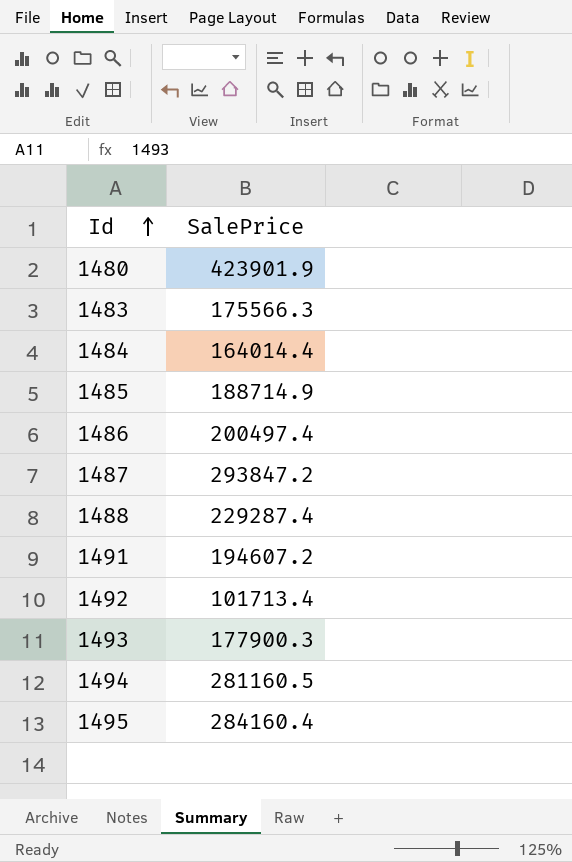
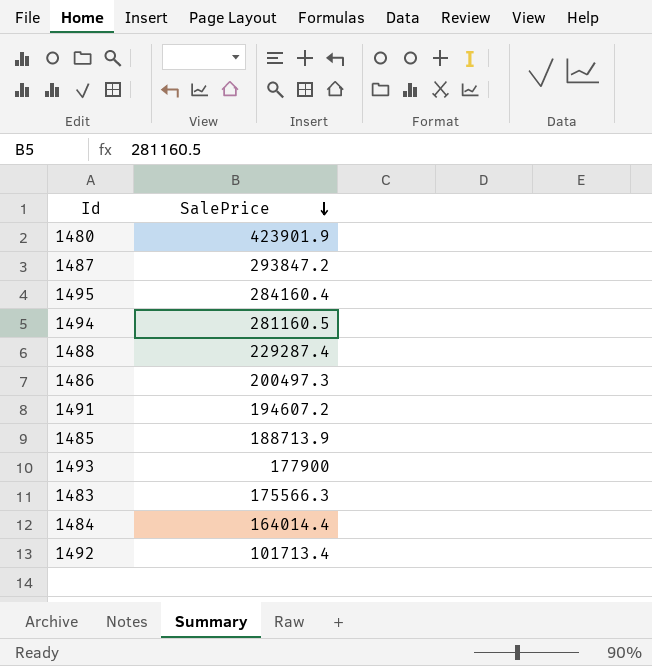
row order: Id ascending -> SalePrice descending
1486 | SalePrice: 200497.4 -> 200497.3
1485 | SalePrice: 188714.9 -> 188713.9
1493 | SalePrice: 177900.3 -> 177900

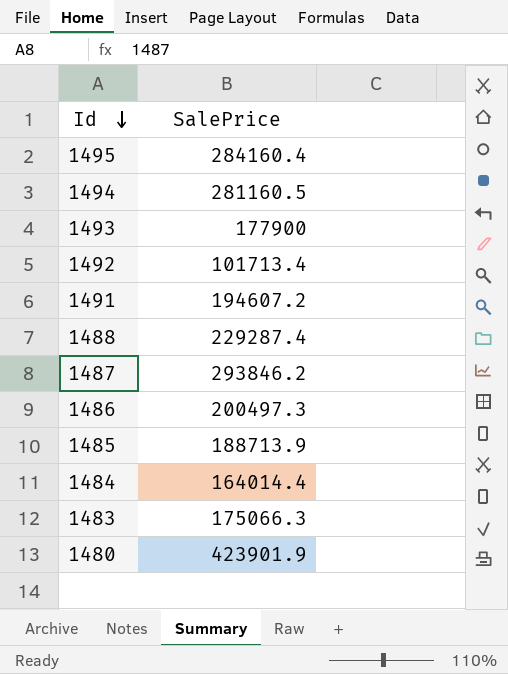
row order: SalePrice descending -> Id descending
1487 | SalePrice: 293847.2 -> 293846.2
1483 | SalePrice: 175566.3 -> 175066.3

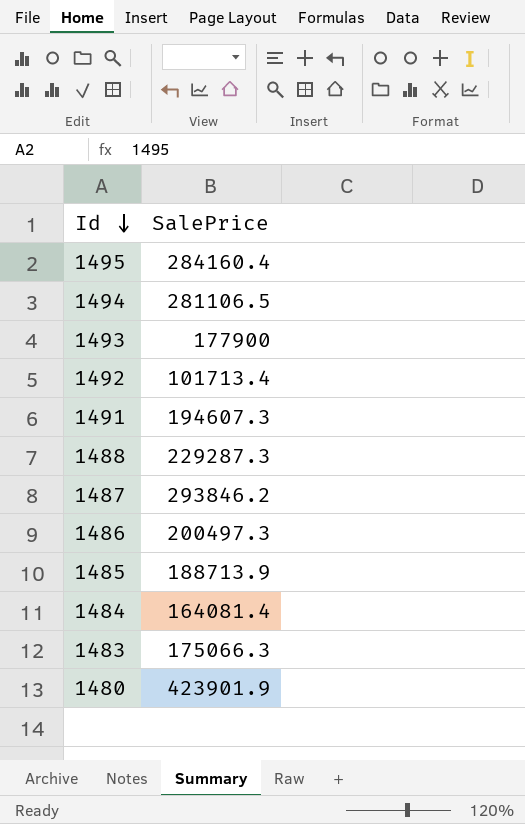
1494 | SalePrice: 281160.5 -> 281106.5
1491 | SalePrice: 194607.2 -> 194607.3
1488 | SalePrice: 229287.4 -> 229287.3
1484 | SalePrice: 164014.4 -> 164081.4

